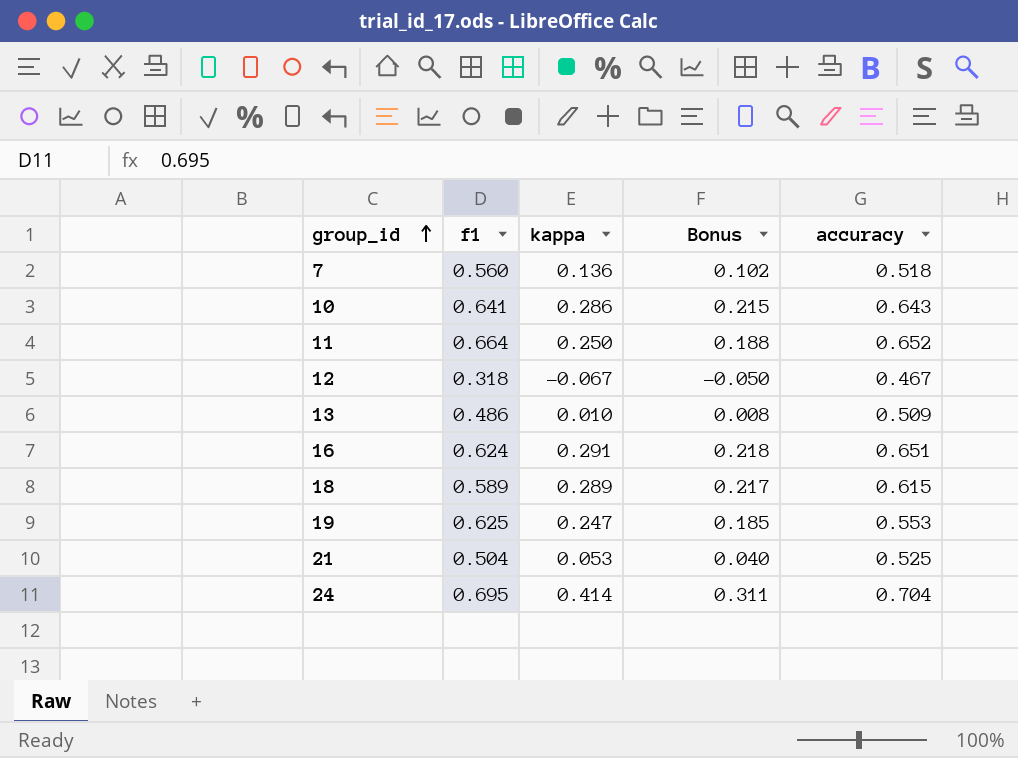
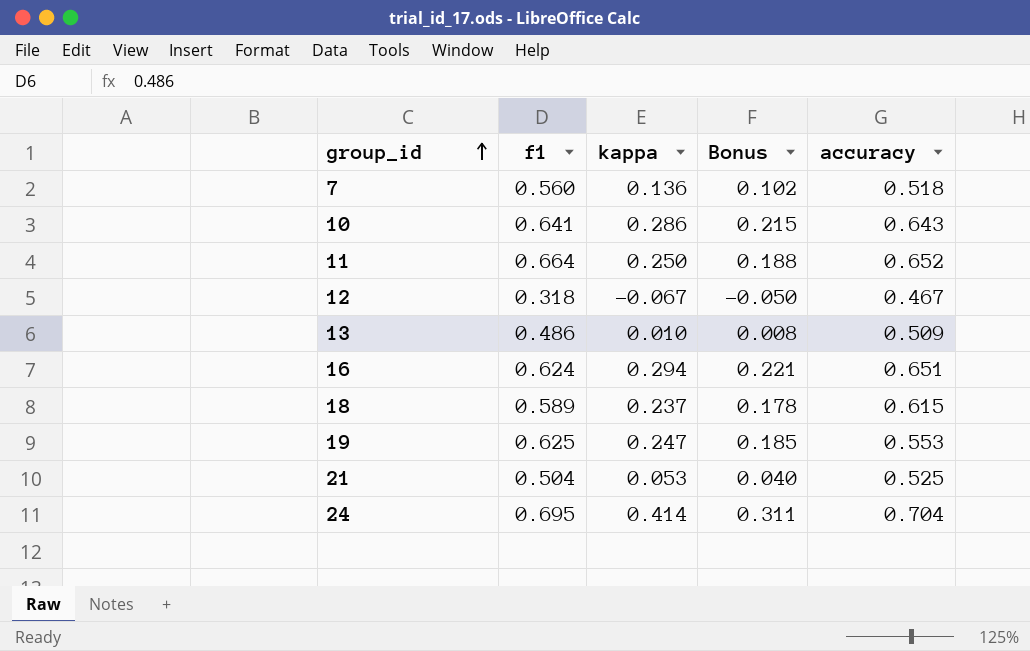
16 | kappa: 0.291 -> 0.294
16 | Bonus: 0.218 -> 0.221
18 | kappa: 0.289 -> 0.237
18 | Bonus: 0.217 -> 0.178

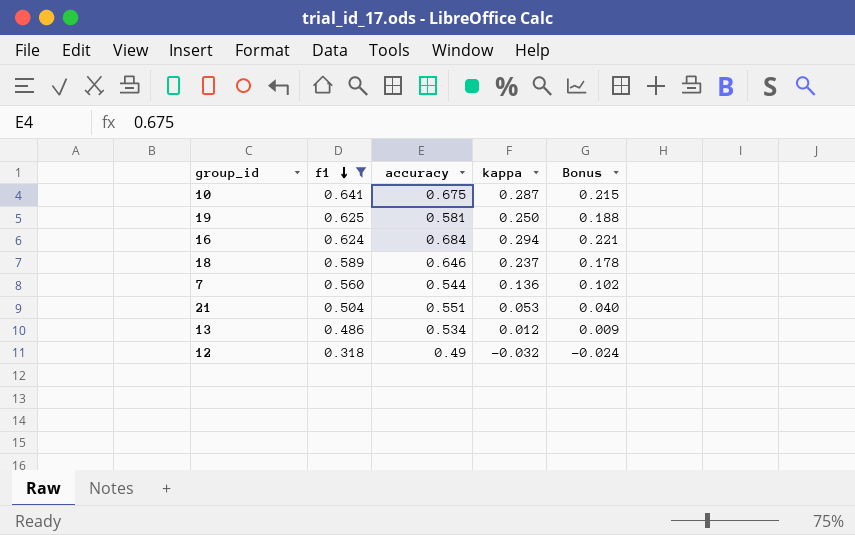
filter: none -> f1 <= 0.641
row order: group_id ascending -> f1 descending
column accuracy | position: 5 -> 3
10 | accuracy: 0.643 -> 0.675
10 | kappa: 0.286 -> 0.287
19 | accuracy: 0.553 -> 0.581
19 | kappa: 0.247 -> 0.250
19 | Bonus: 0.185 -> 0.188
16 | accuracy: 0.651 -> 0.684
18 | accuracy: 0.615 -> 0.646
7 | accuracy: 0.518 -> 0.544
21 | accuracy: 0.525 -> 0.551
13 | accuracy: 0.509 -> 0.534
13 | kappa: 0.010 -> 0.012
13 | Bonus: 0.008 -> 0.009
12 | accuracy: 0.467 -> 0.49
12 | kappa: -0.067 -> -0.032
12 | Bonus: -0.050 -> -0.024

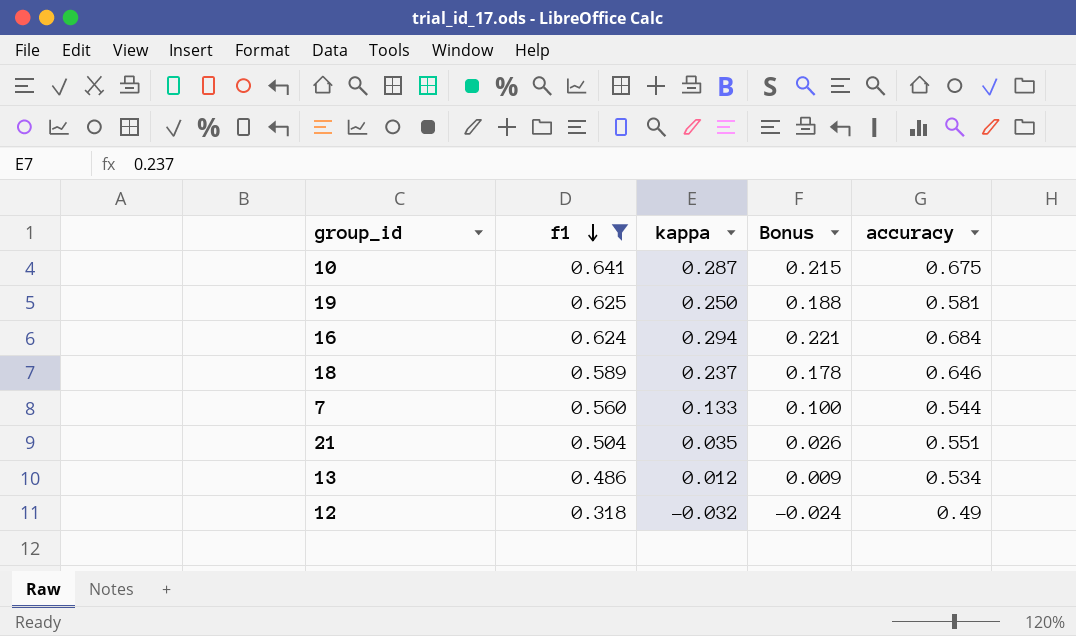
column accuracy | position: 3 -> 5
7 | kappa: 0.136 -> 0.133
7 | Bonus: 0.102 -> 0.100
21 | kappa: 0.053 -> 0.035
21 | Bonus: 0.040 -> 0.026

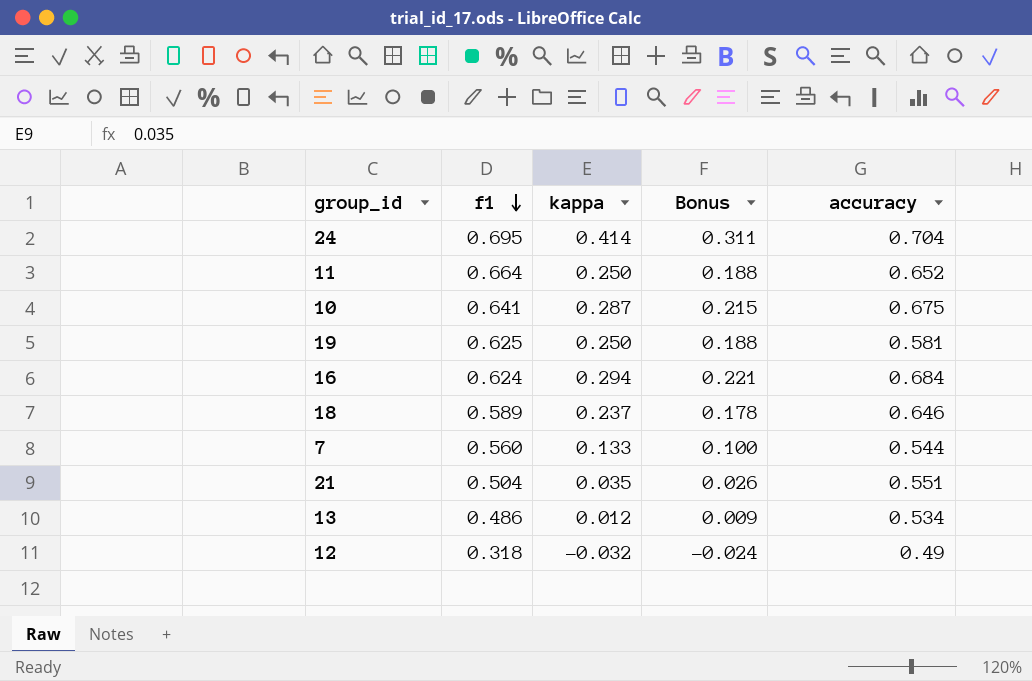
filter: f1 <= 0.641 -> none

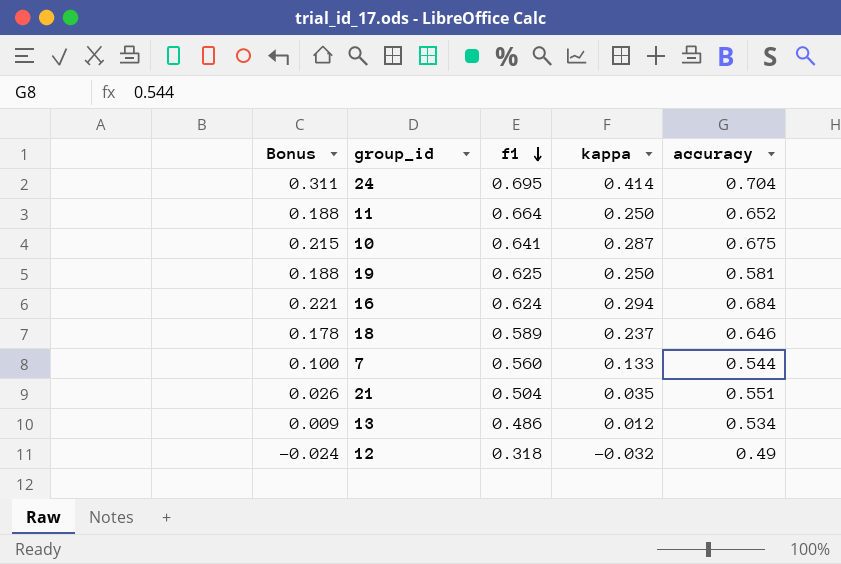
column Bonus | position: 4 -> 1

